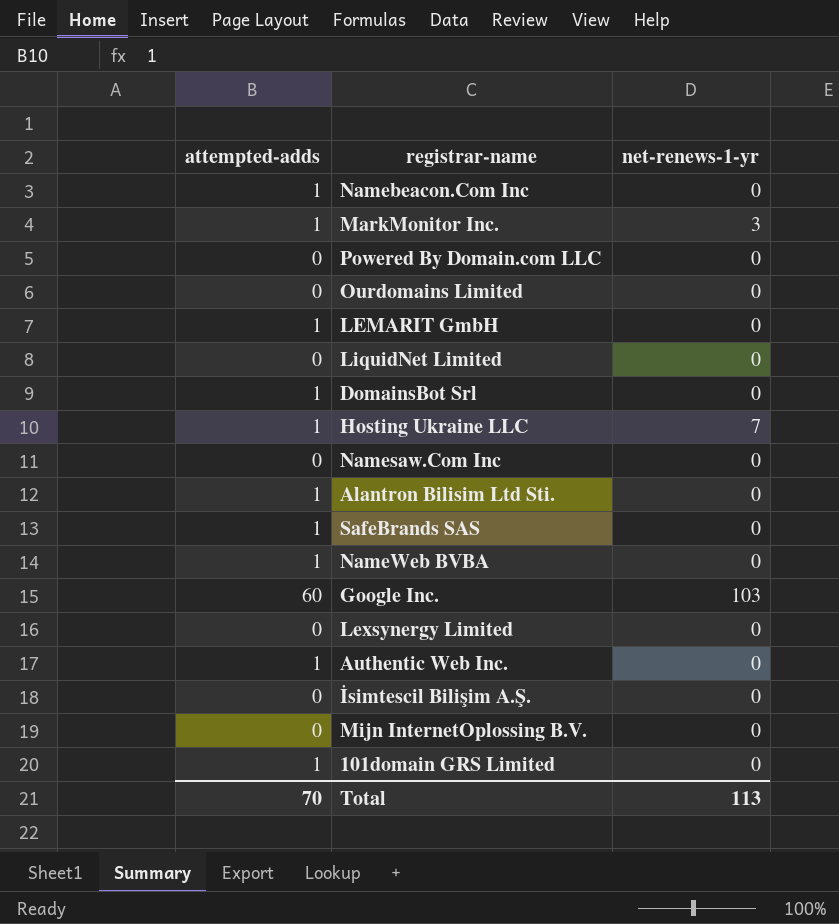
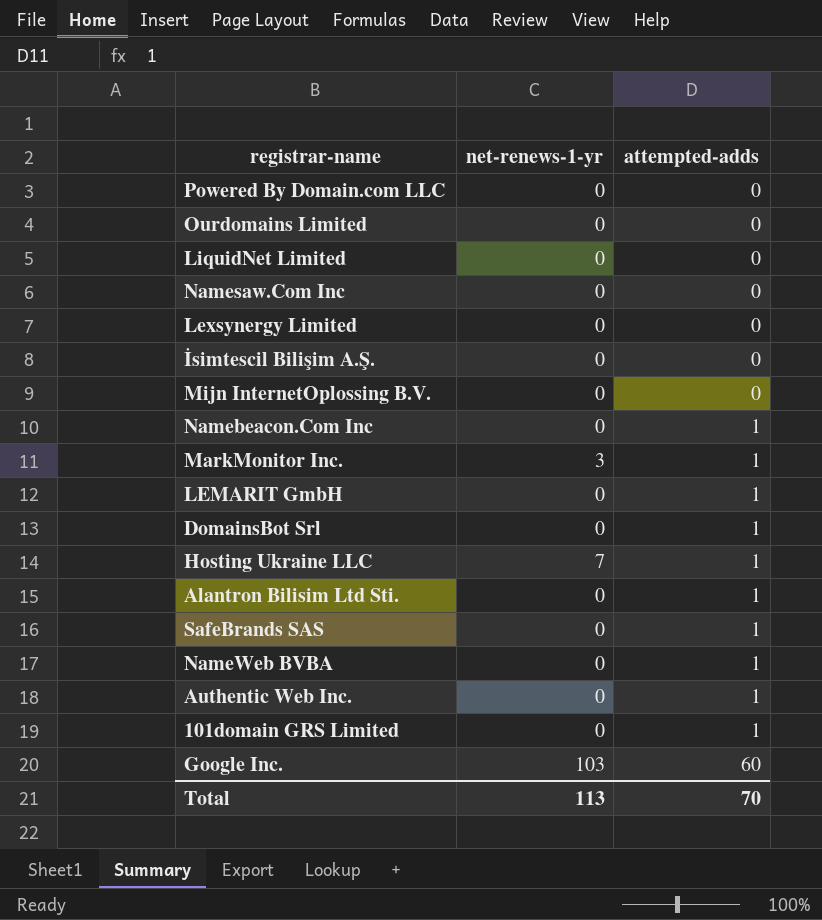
row order: none -> attempted-adds ascending
column attempted-adds | position: 1 -> 3

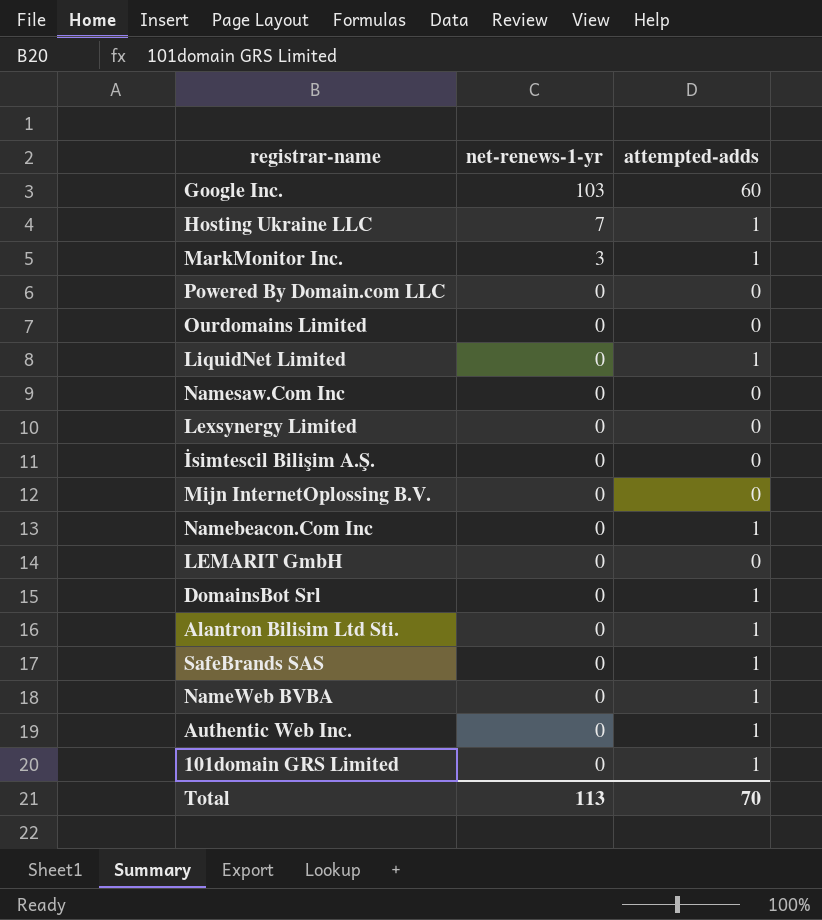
row order: attempted-adds ascending -> net-renews-1-yr descending
LiquidNet Limited | attempted-adds: 0 -> 1
LEMARIT GmbH | attempted-adds: 1 -> 0

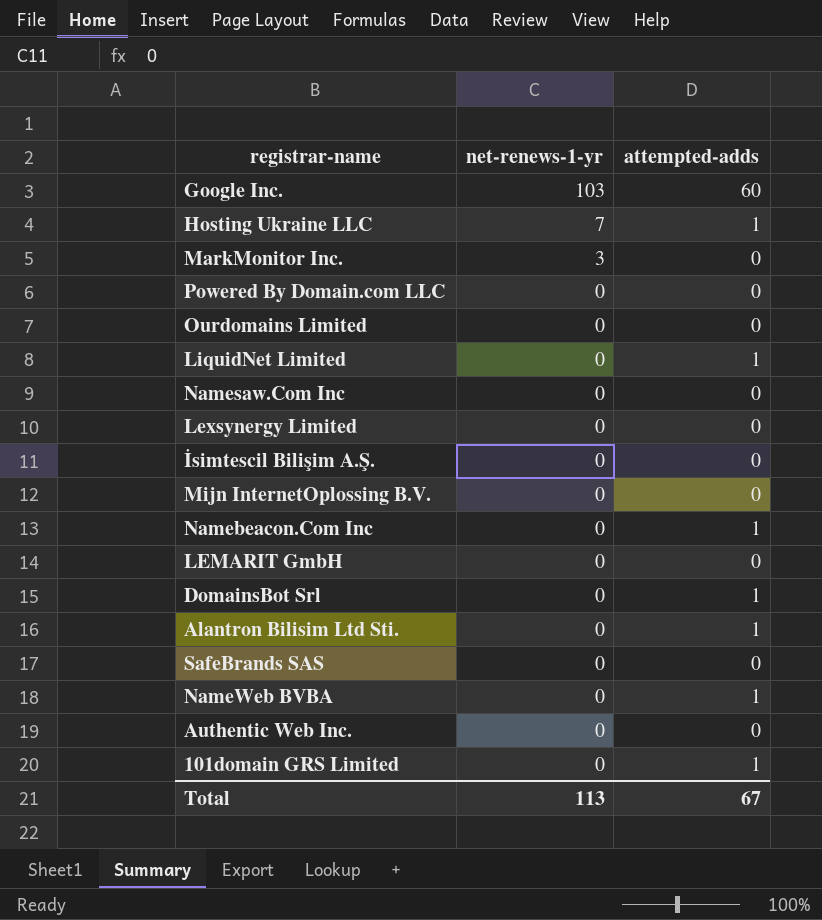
MarkMonitor Inc. | attempted-adds: 1 -> 0
SafeBrands SAS | attempted-adds: 1 -> 0
Authentic Web Inc. | attempted-adds: 1 -> 0
Total | attempted-adds: 70 -> 67

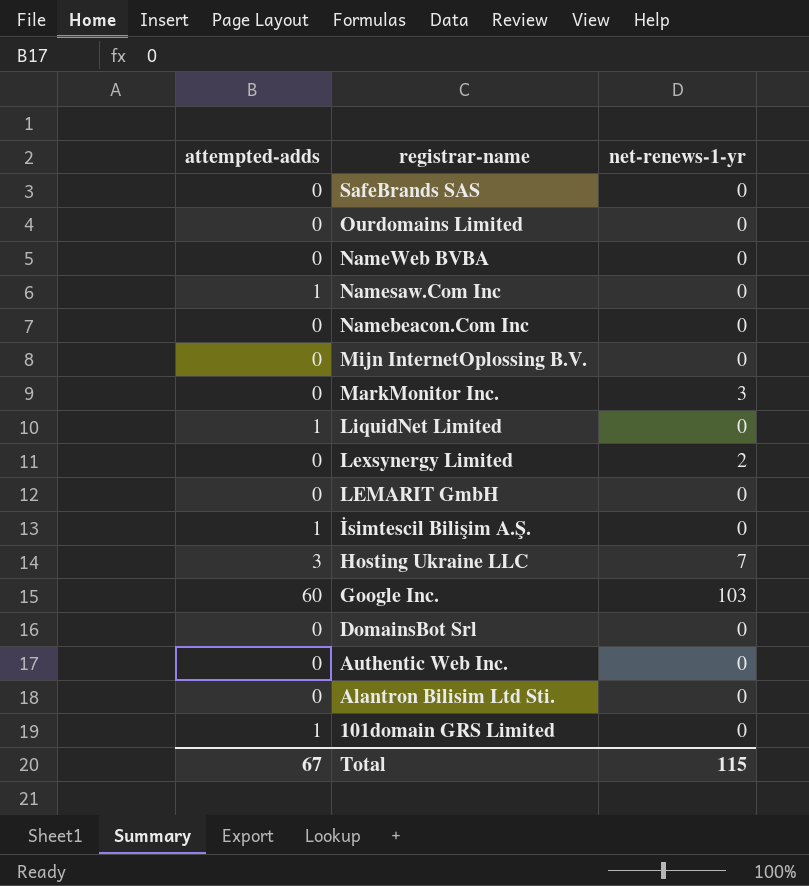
row order: net-renews-1-yr descending -> registrar-name descending
column attempted-adds | position: 3 -> 1
row Powered By Domain.com LLC: 0 | 0 -> none
NameWeb BVBA | attempted-adds: 1 -> 0
Namesaw.Com Inc | attempted-adds: 0 -> 1
Namebeacon.Com Inc | attempted-adds: 1 -> 0
Lexsynergy Limited | net-renews-1-yr: 0 -> 2
İsimtescil Bilişim A.Ş. | attempted-adds: 0 -> 1
Hosting Ukraine LLC | attempted-adds: 1 -> 3
DomainsBot Srl | attempted-adds: 1 -> 0
Alantron Bilisim Ltd Sti. | attempted-adds: 1 -> 0
Total | net-renews-1-yr: 113 -> 115

